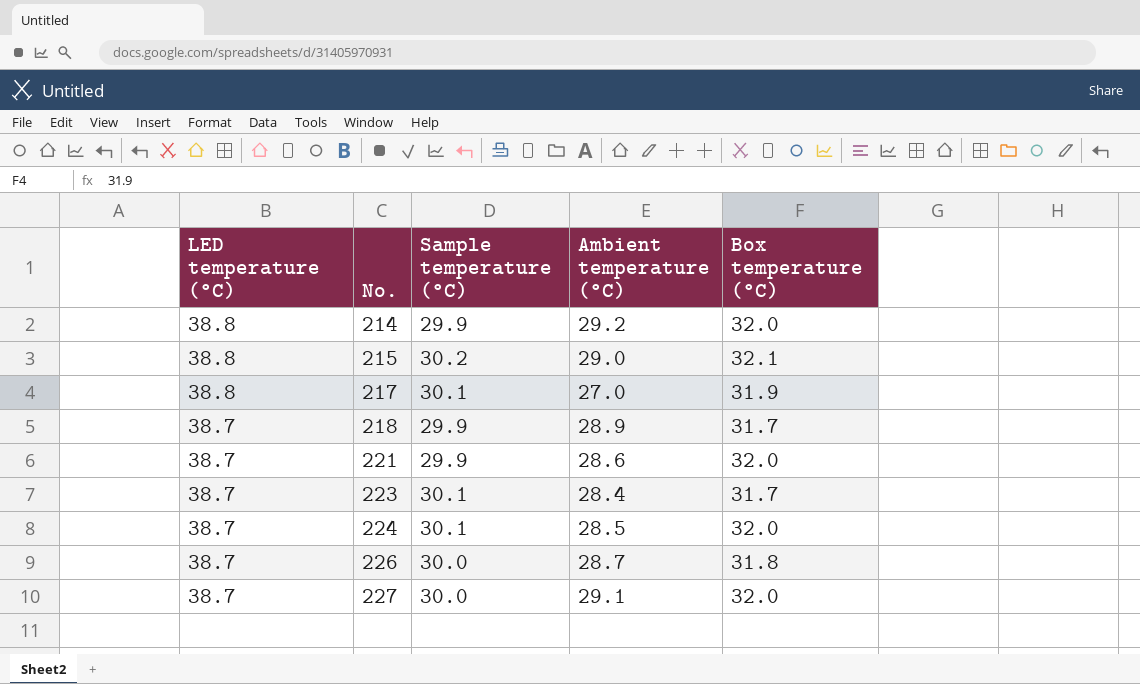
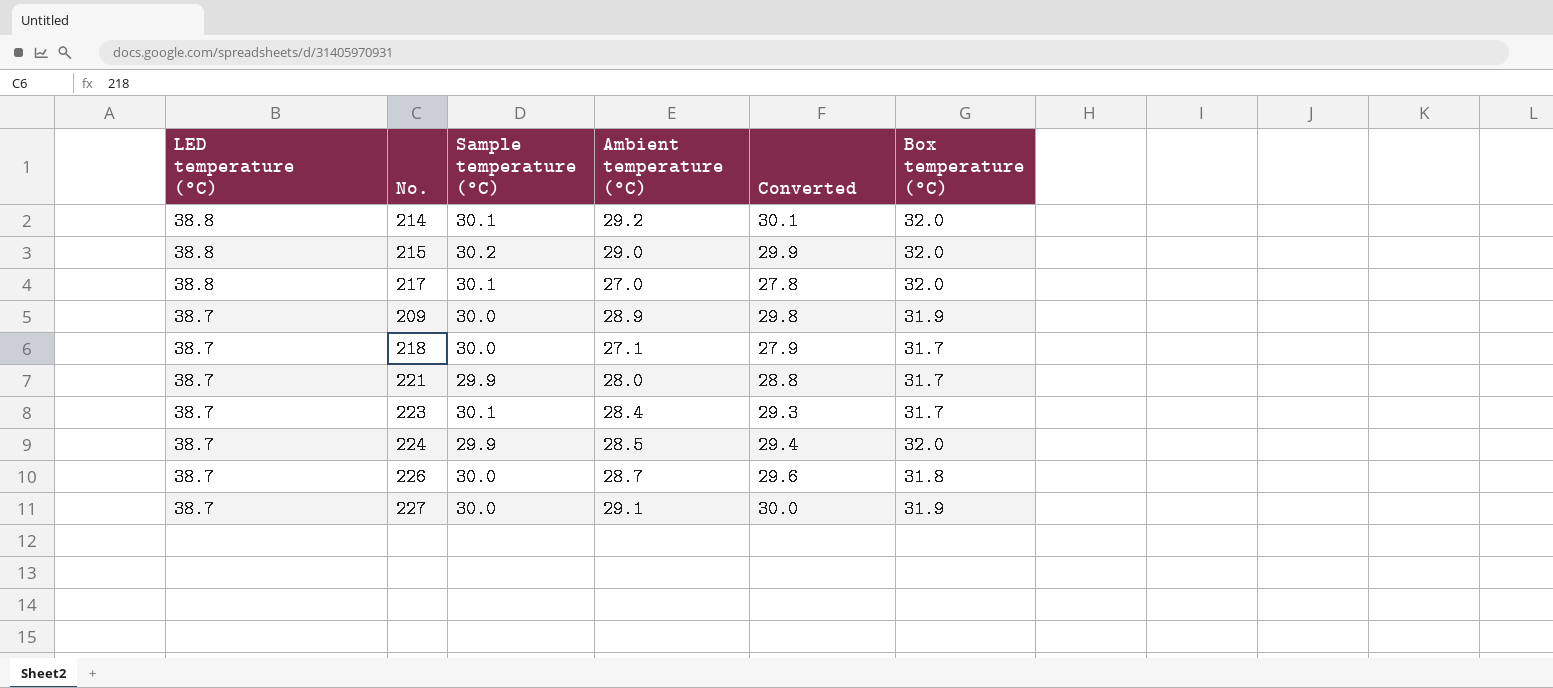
column Converted | formula: none -> [Ambient temperature (°C)] * 1.03
214 | Sample temperature (°C): 29.9 -> 30.1
215 | Box temperature (°C): 32.1 -> 32.0
217 | Box temperature (°C): 31.9 -> 32.0
row 209: none -> 38.7 | 30.0 | 28.9 | 29.8 | 31.9
218 | Sample temperature (°C): 29.9 -> 30.0
218 | Ambient temperature (°C): 28.9 -> 27.1
221 | Ambient temperature (°C): 28.6 -> 28.0
221 | Box temperature (°C): 32.0 -> 31.7
224 | Sample temperature (°C): 30.1 -> 29.9
227 | Box temperature (°C): 32.0 -> 31.9

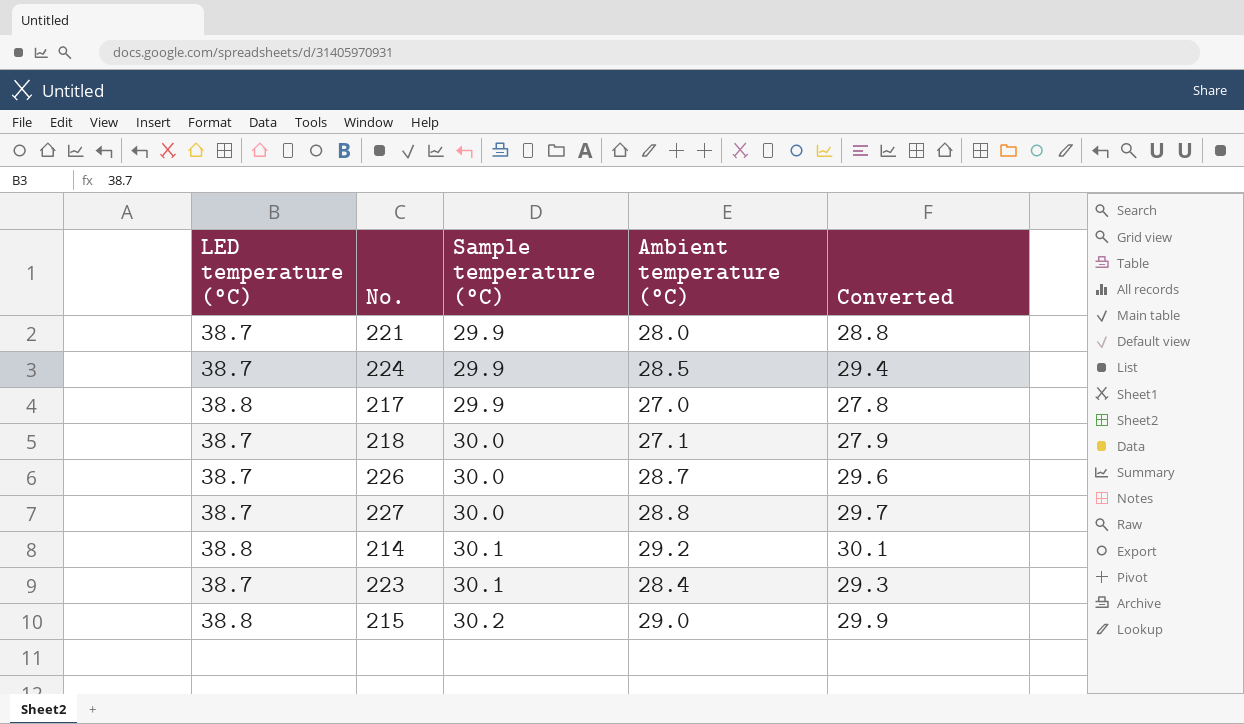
row order: LED temperature (°C) descending -> Sample temperature (°C) ascending
column Box temperature (°C) | position: 6 -> none
row 209: 38.7 | 30.0 | 28.9 | 29.8 | 31.9 -> none
217 | Sample temperature (°C): 30.1 -> 29.9
227 | Ambient temperature (°C): 29.1 -> 28.8
227 | Converted: 30.0 -> 29.7

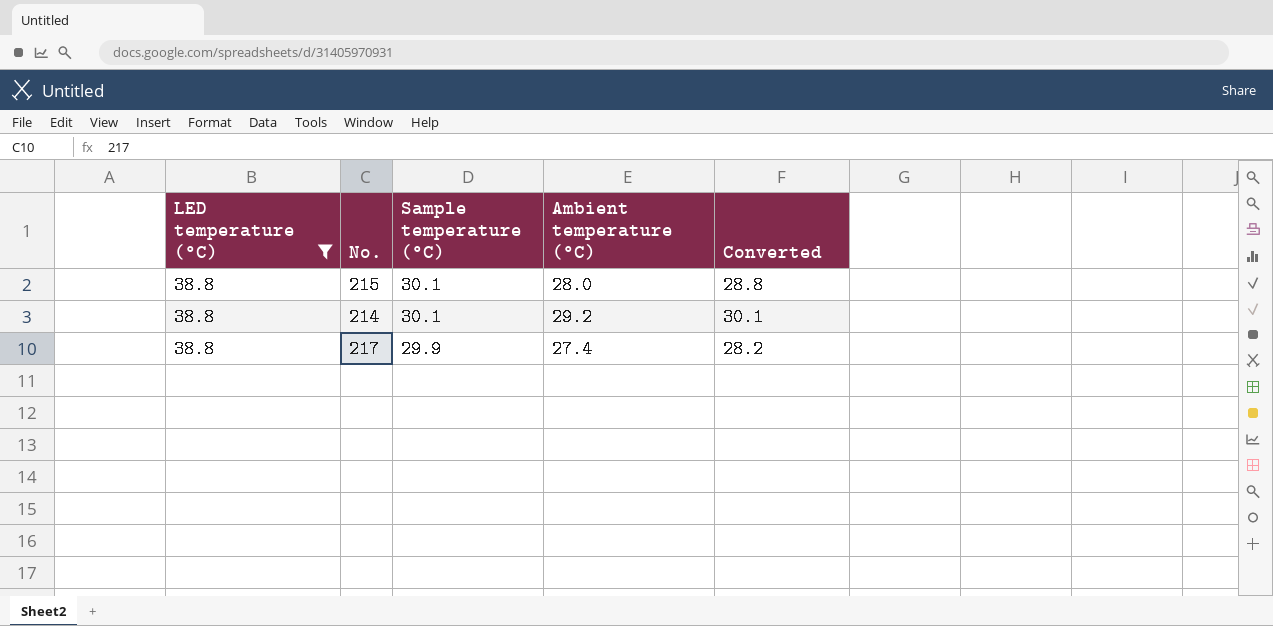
filter: none -> LED temperature (°C) = 38.8
row order: Sample temperature (°C) ascending -> Sample temperature (°C) descending
215 | Sample temperature (°C): 30.2 -> 30.1
215 | Ambient temperature (°C): 29.0 -> 28.0
215 | Converted: 29.9 -> 28.8
217 | Ambient temperature (°C): 27.0 -> 27.4
217 | Converted: 27.8 -> 28.2

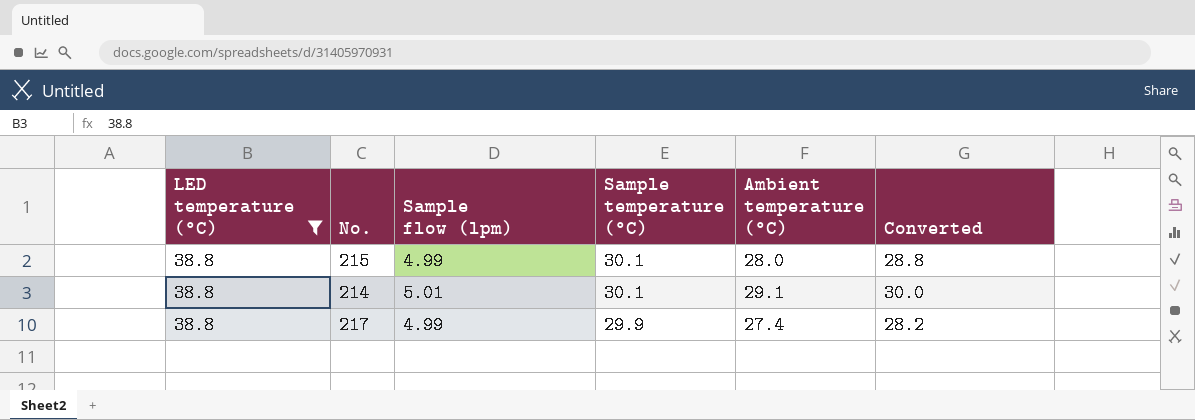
column Sample flow (lpm) | position: none -> 3
214 | Ambient temperature (°C): 29.2 -> 29.1
214 | Converted: 30.1 -> 30.0

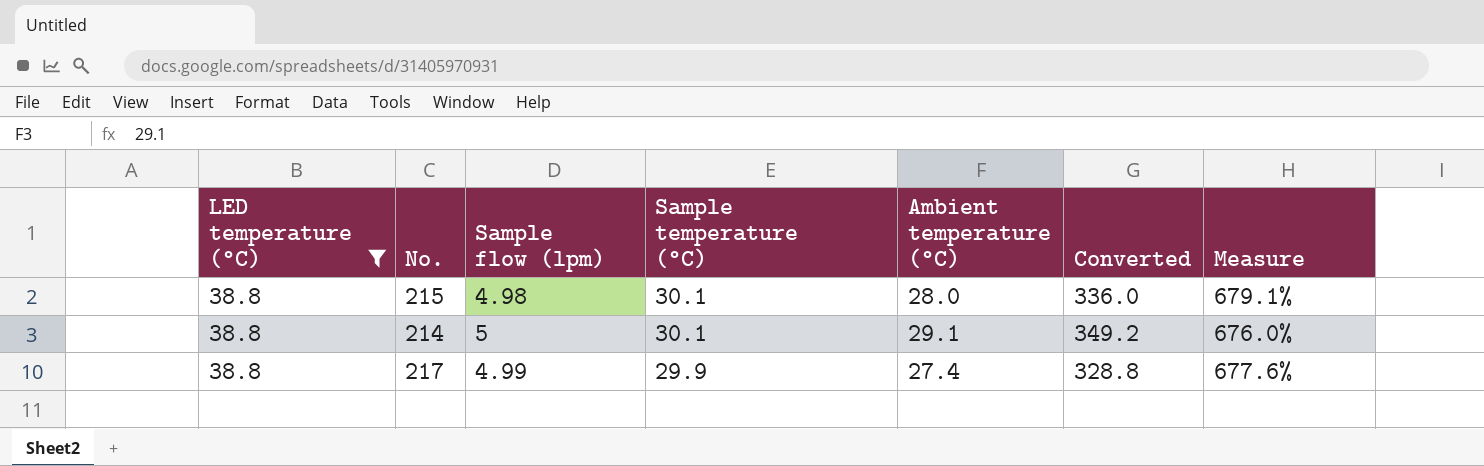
column Converted | formula: [Ambient temperature (°C)] * 1.03 -> [Ambient temperature (°C)] * 12
column Measure | formula: none -> ([LED temperature (°C)] - [Sample flow (lpm)]) / [Sample flow (lpm)]
215 | Sample flow (lpm): 4.99 -> 4.98
214 | Sample flow (lpm): 5.01 -> 5

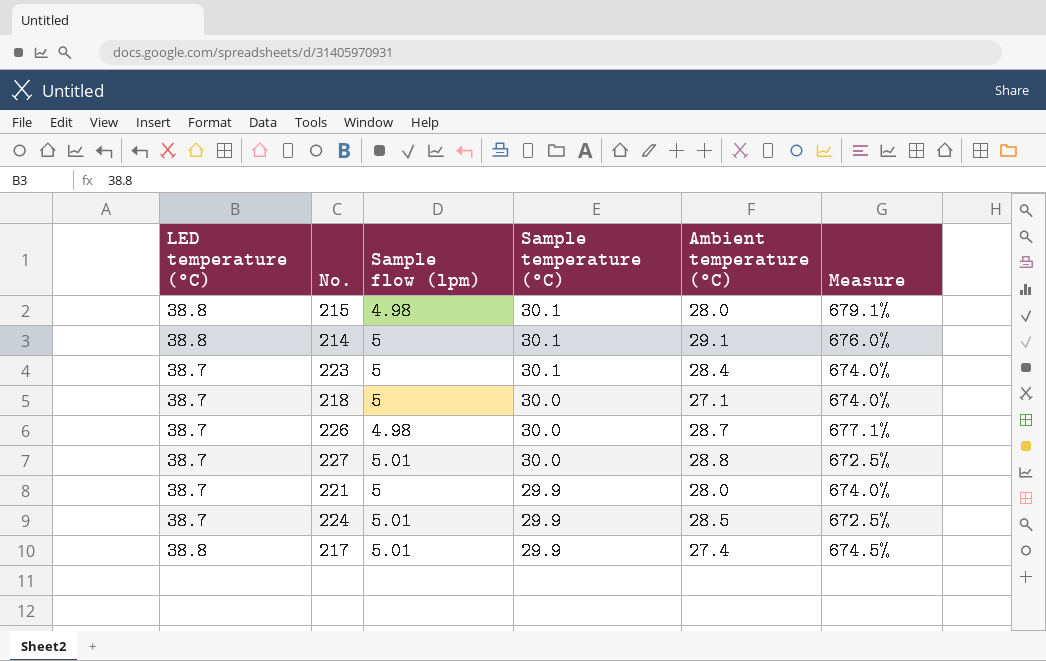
filter: LED temperature (°C) = 38.8 -> none
column Converted | formula: [Ambient temperature (°C)] * 12 -> none
217 | Sample flow (lpm): 4.99 -> 5.01
217 | Measure: 677.6% -> 674.5%

